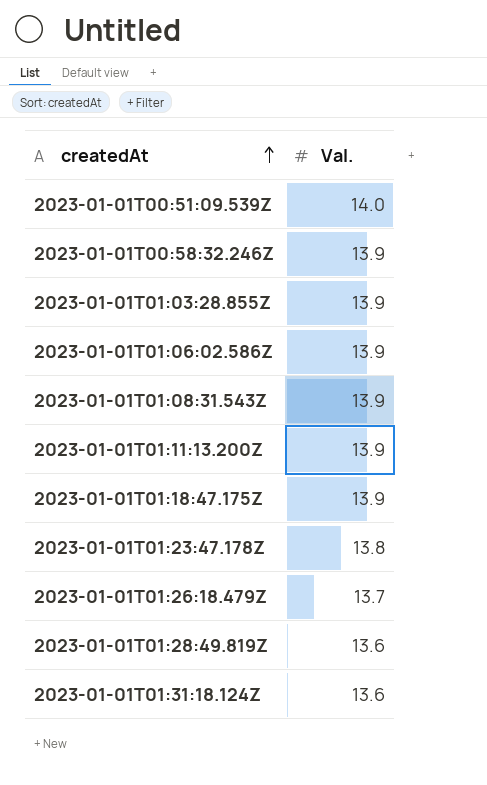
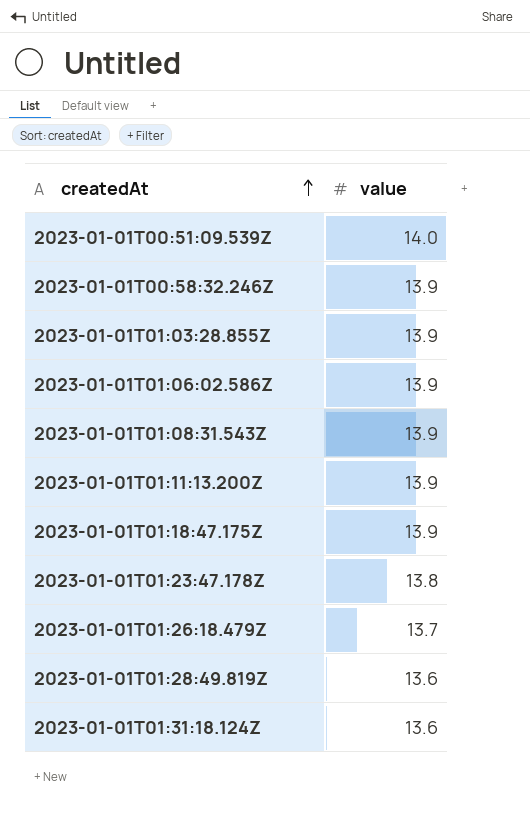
column name: Val. -> value

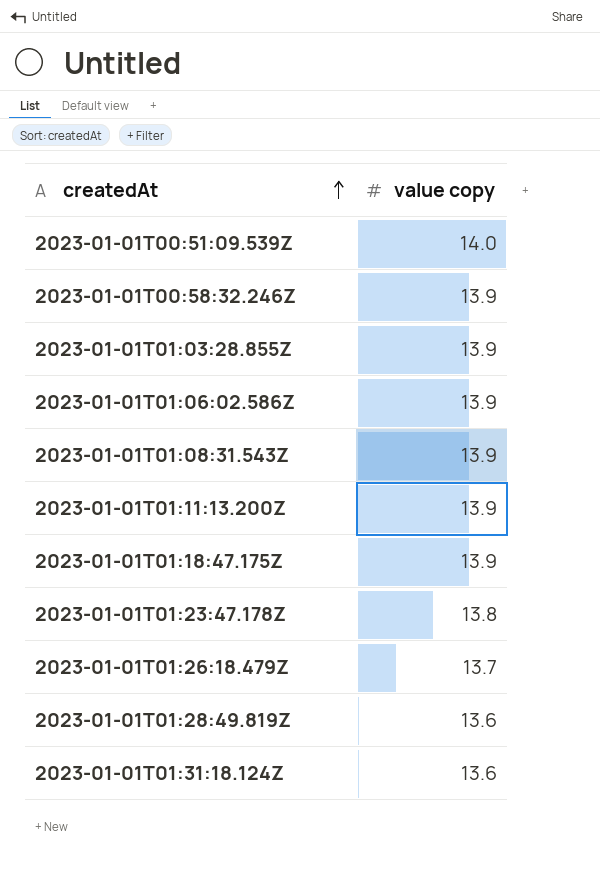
column name: value -> value copy

